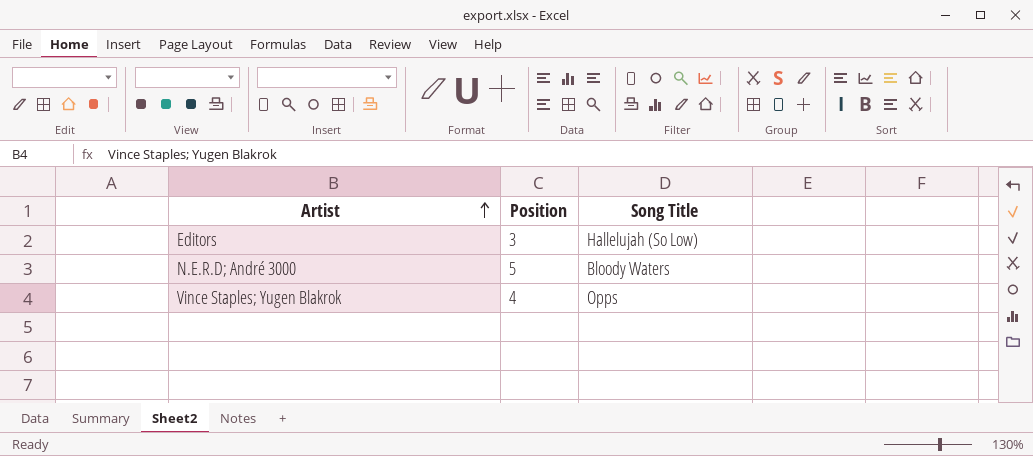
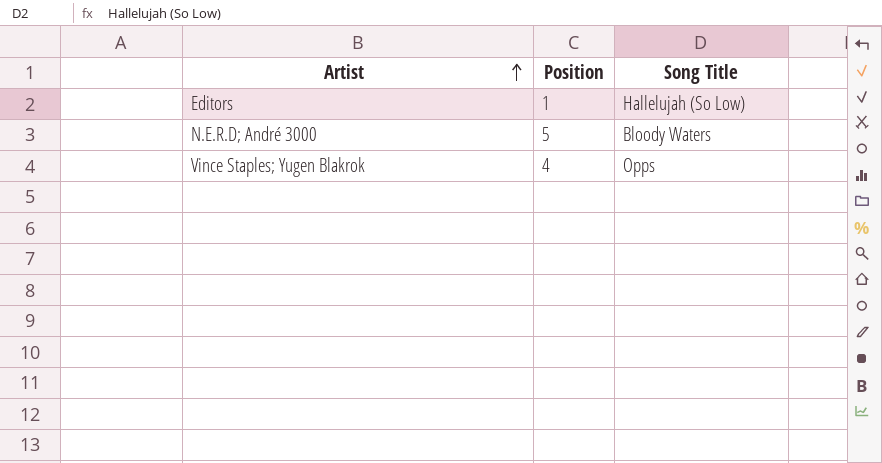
Editors | Position: 3 -> 1

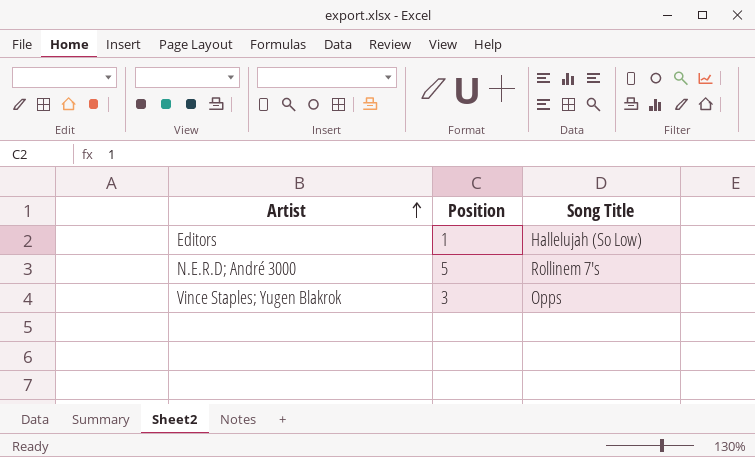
N.E.R.D; André 3000 | Song Title: Bloody Waters -> Rollinem 7's
Vince Staples; Yugen Blakrok | Position: 4 -> 3

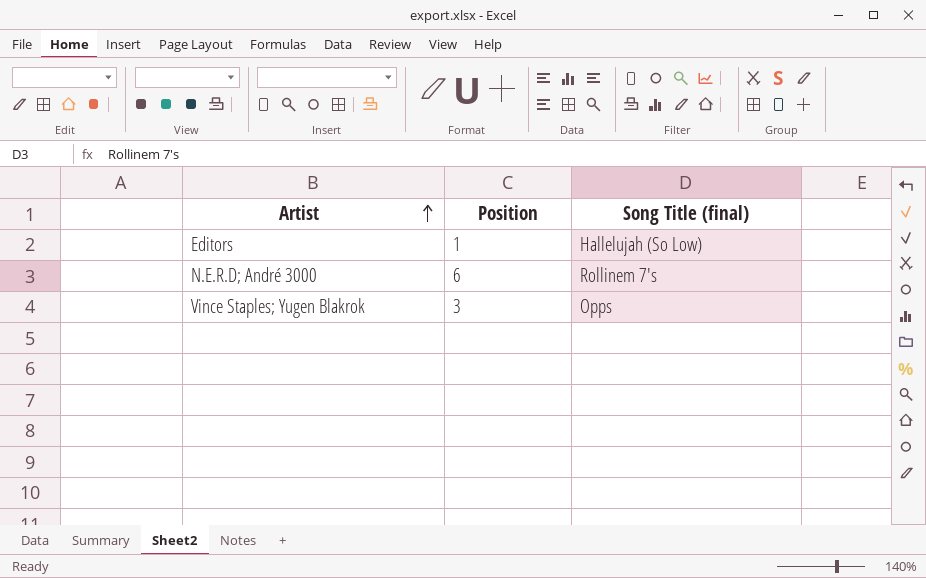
column name: Song Title -> Song Title (final)
N.E.R.D; André 3000 | Position: 5 -> 6

